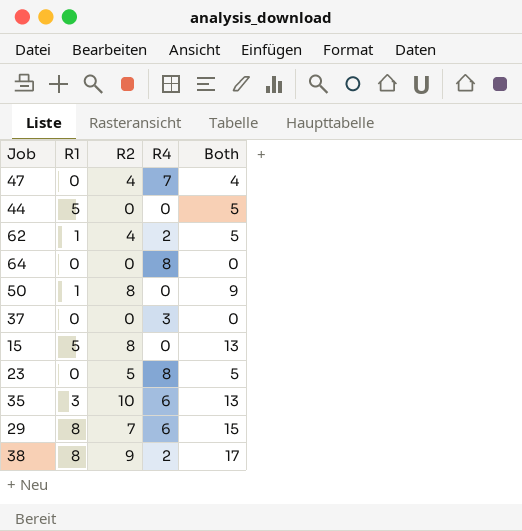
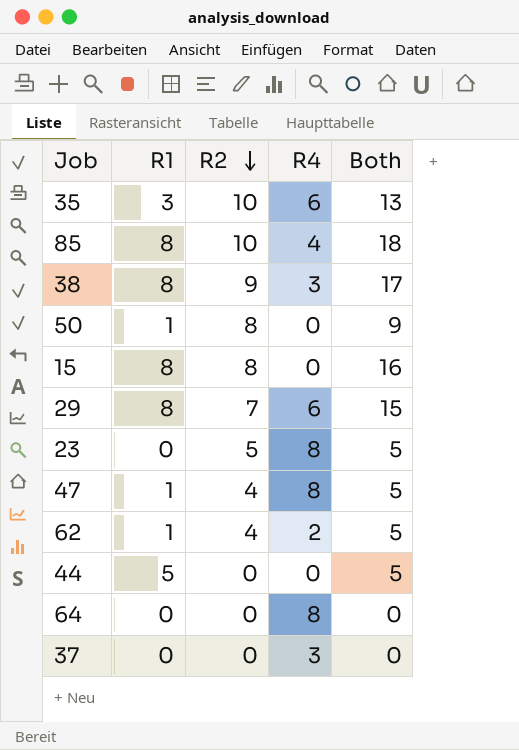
row order: none -> R2 descending
row 85: none -> 8 | 10 | 4 | 18
38 | R4: 2 -> 3
15 | R1: 5 -> 8
15 | Both: 13 -> 16
47 | R1: 0 -> 1
47 | R4: 7 -> 8
47 | Both: 4 -> 5

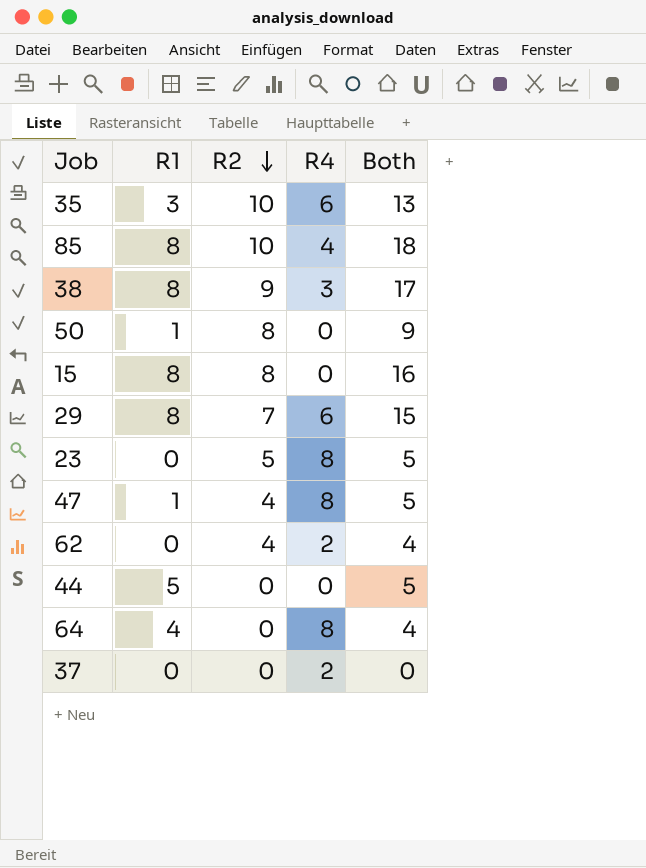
62 | R1: 1 -> 0
62 | Both: 5 -> 4
64 | R1: 0 -> 4
64 | Both: 0 -> 4
37 | R4: 3 -> 2

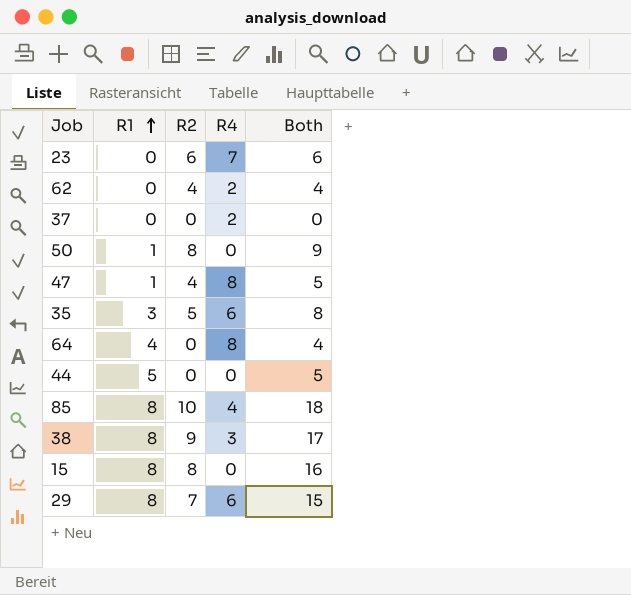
row order: R2 descending -> R1 ascending
23 | R2: 5 -> 6
23 | R4: 8 -> 7
23 | Both: 5 -> 6
35 | R2: 10 -> 5
35 | Both: 13 -> 8

